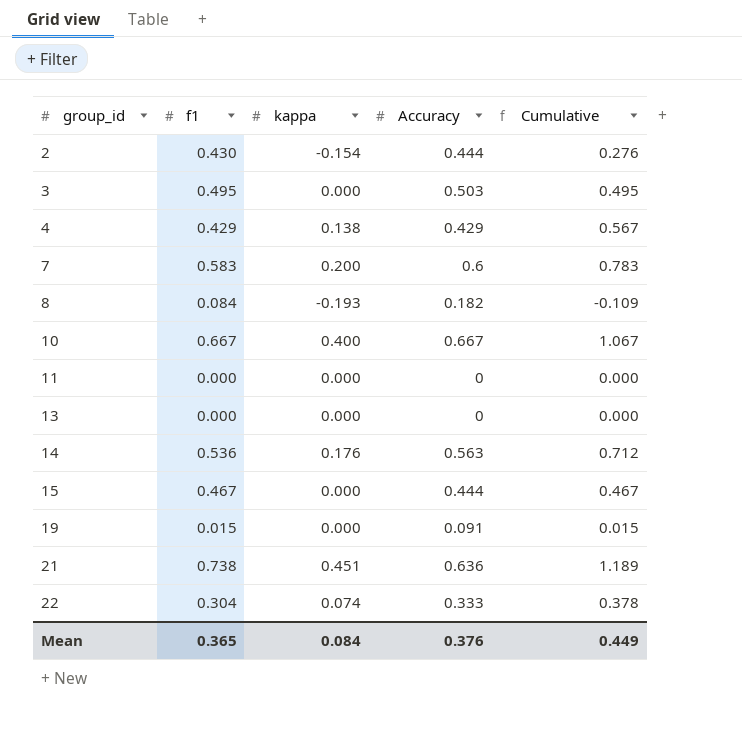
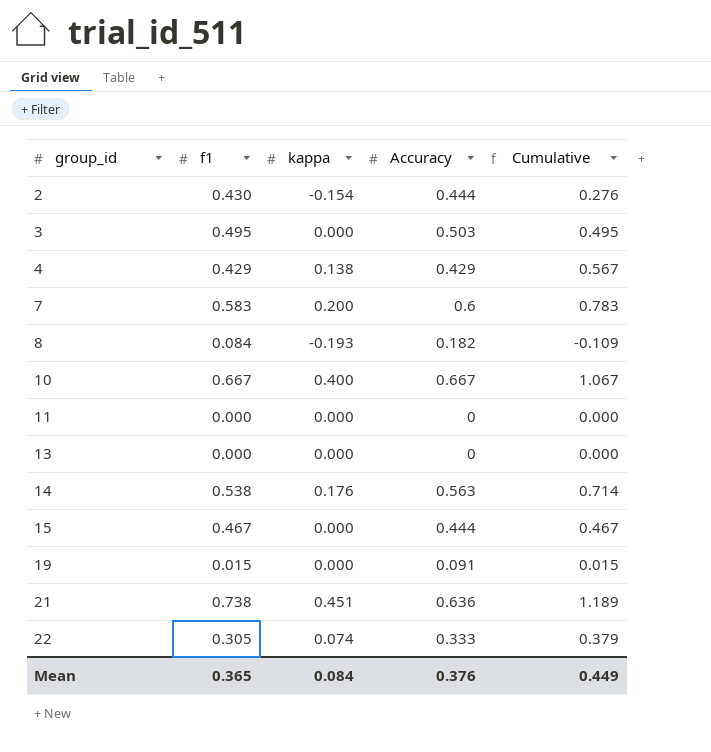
14 | f1: 0.536 -> 0.538
14 | Cumulative: 0.712 -> 0.714
22 | f1: 0.304 -> 0.305
22 | Cumulative: 0.378 -> 0.379

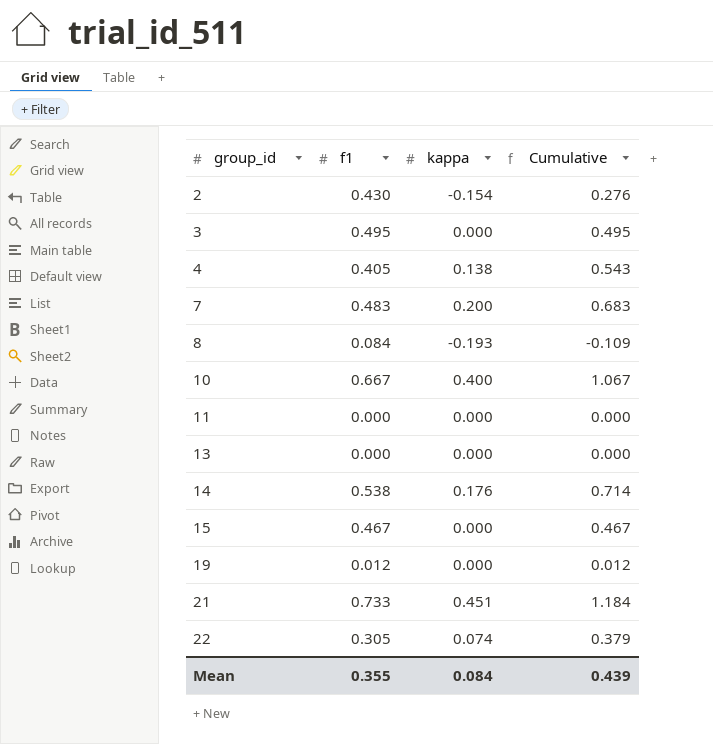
column Accuracy | position: 4 -> none
4 | f1: 0.429 -> 0.405
4 | Cumulative: 0.567 -> 0.543
7 | f1: 0.583 -> 0.483
7 | Cumulative: 0.783 -> 0.683
19 | f1: 0.015 -> 0.012
19 | Cumulative: 0.015 -> 0.012
21 | f1: 0.738 -> 0.733
21 | Cumulative: 1.189 -> 1.184
Mean | f1: 0.365 -> 0.355
Mean | Cumulative: 0.449 -> 0.439

